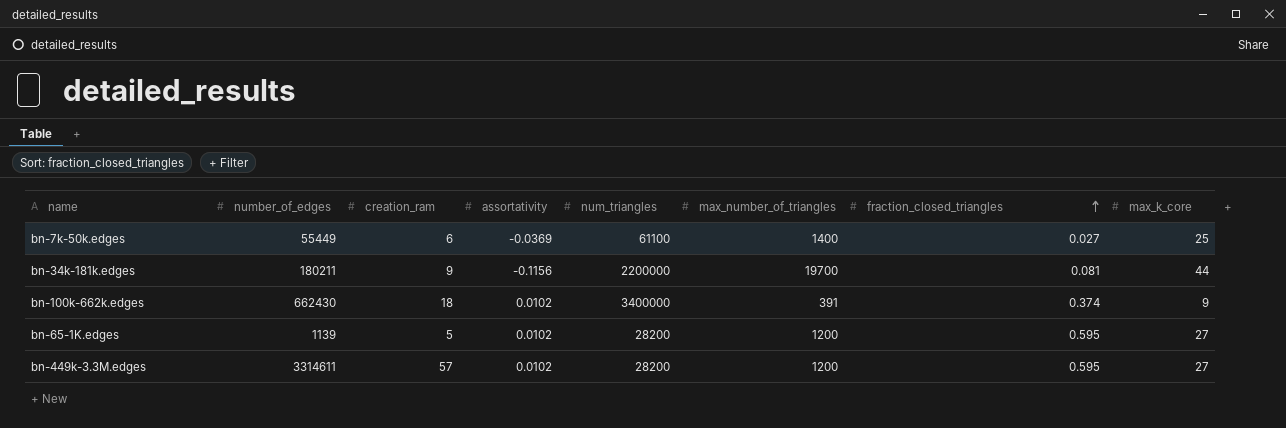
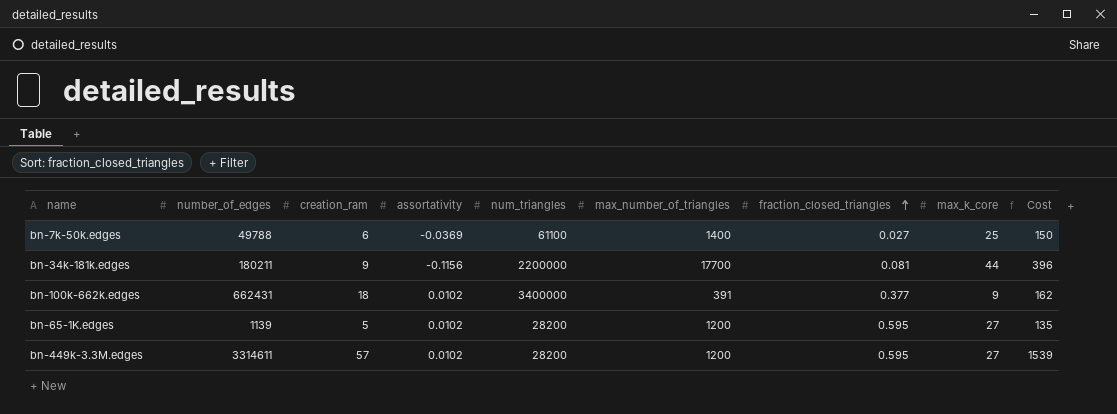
column Cost | formula: none -> [creation_ram] * [max_k_core]
bn-7k-50k.edges | number_of_edges: 55449 -> 49788
bn-34k-181k.edges | max_number_of_triangles: 19700 -> 17700
bn-100k-662k.edges | number_of_edges: 662430 -> 662431
bn-100k-662k.edges | fraction_closed_triangles: 0.374 -> 0.377

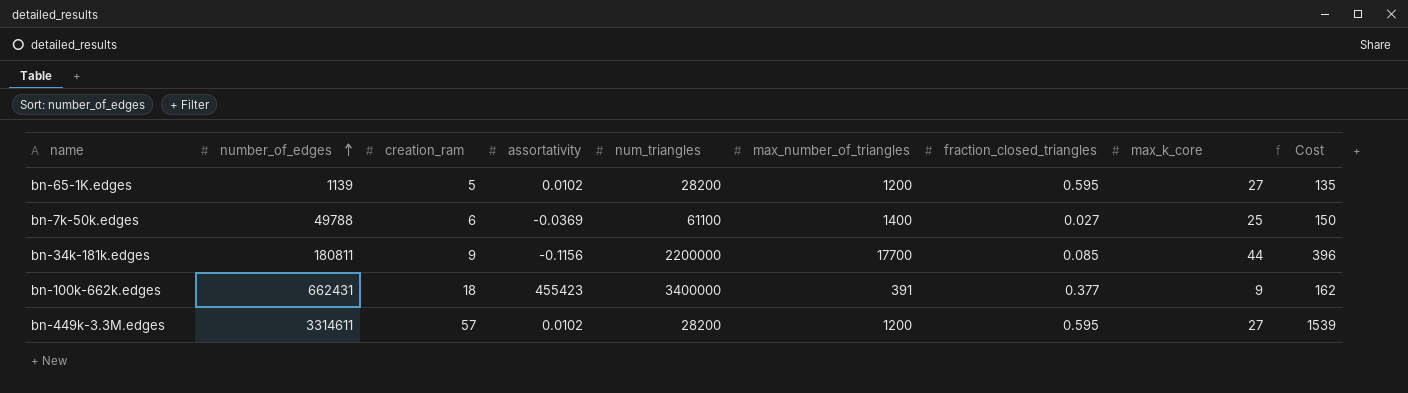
row order: fraction_closed_triangles ascending -> number_of_edges ascending
bn-34k-181k.edges | number_of_edges: 180211 -> 180811
bn-34k-181k.edges | fraction_closed_triangles: 0.081 -> 0.085
bn-100k-662k.edges | assortativity: 0.0102 -> 455423

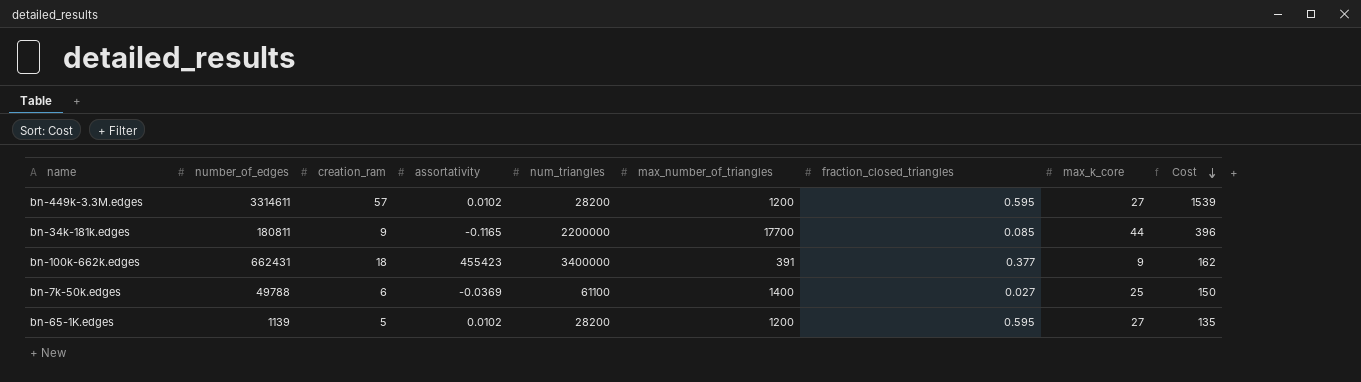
row order: number_of_edges ascending -> Cost descending
bn-34k-181k.edges | assortativity: -0.1156 -> -0.1165

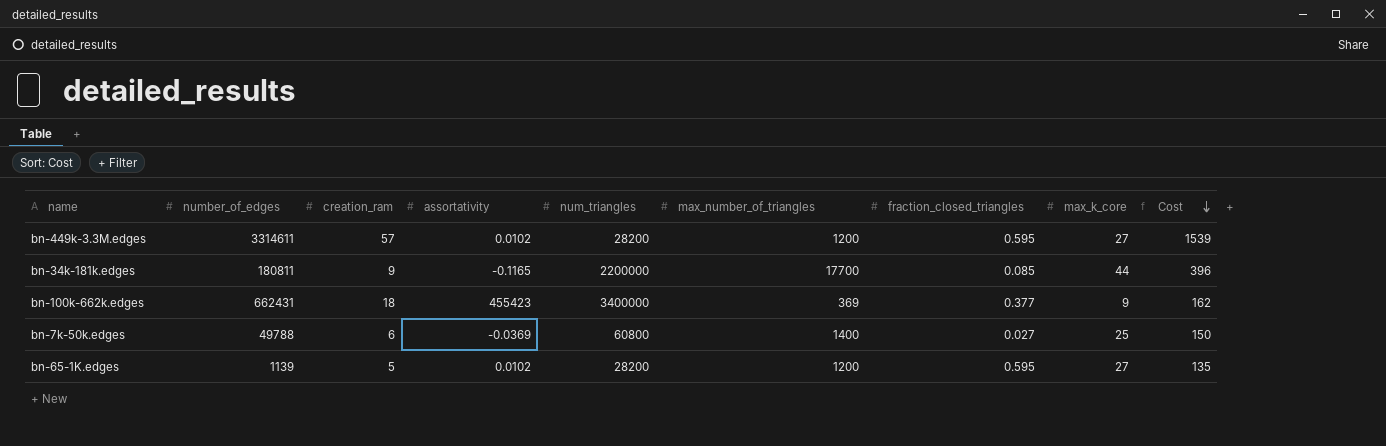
bn-100k-662k.edges | max_number_of_triangles: 391 -> 369
bn-7k-50k.edges | num_triangles: 61100 -> 60800

